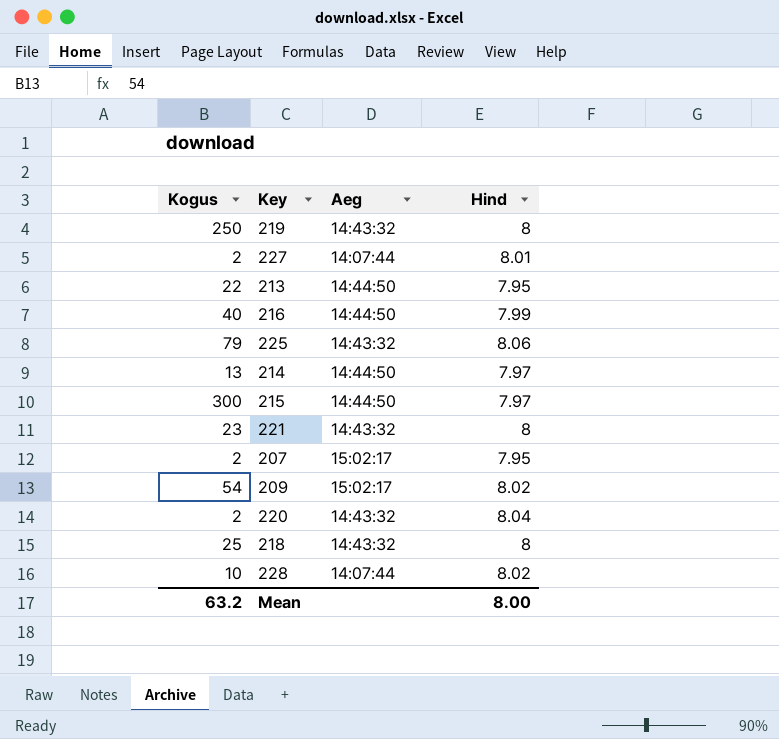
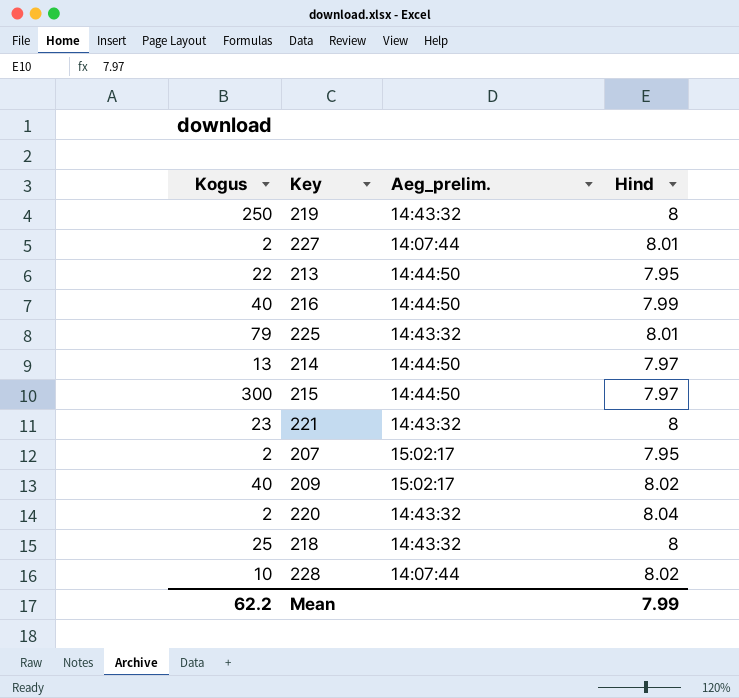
column name: Aeg -> Aeg_prelim.
225 | Hind: 8.06 -> 8.01
209 | Kogus: 54 -> 40
Mean | Kogus: 63.2 -> 62.2
Mean | Hind: 8.00 -> 7.99

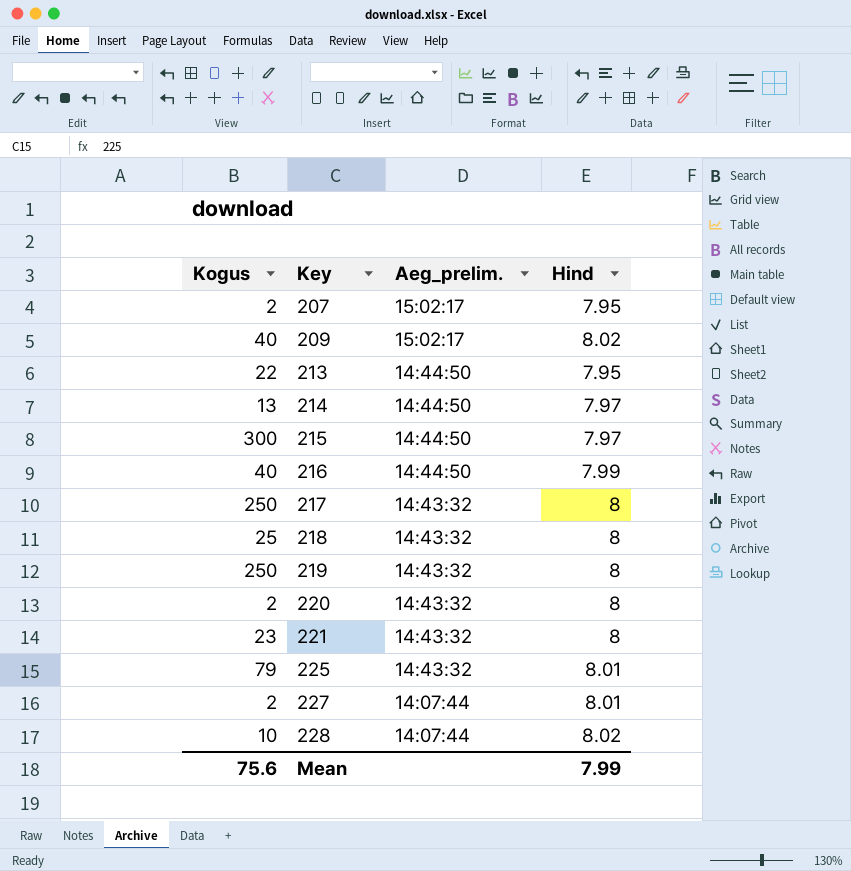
row order: none -> Key ascending
row 217: none -> 250 | 14:43:32 | 8
220 | Hind: 8.04 -> 8
Mean | Kogus: 62.2 -> 75.6

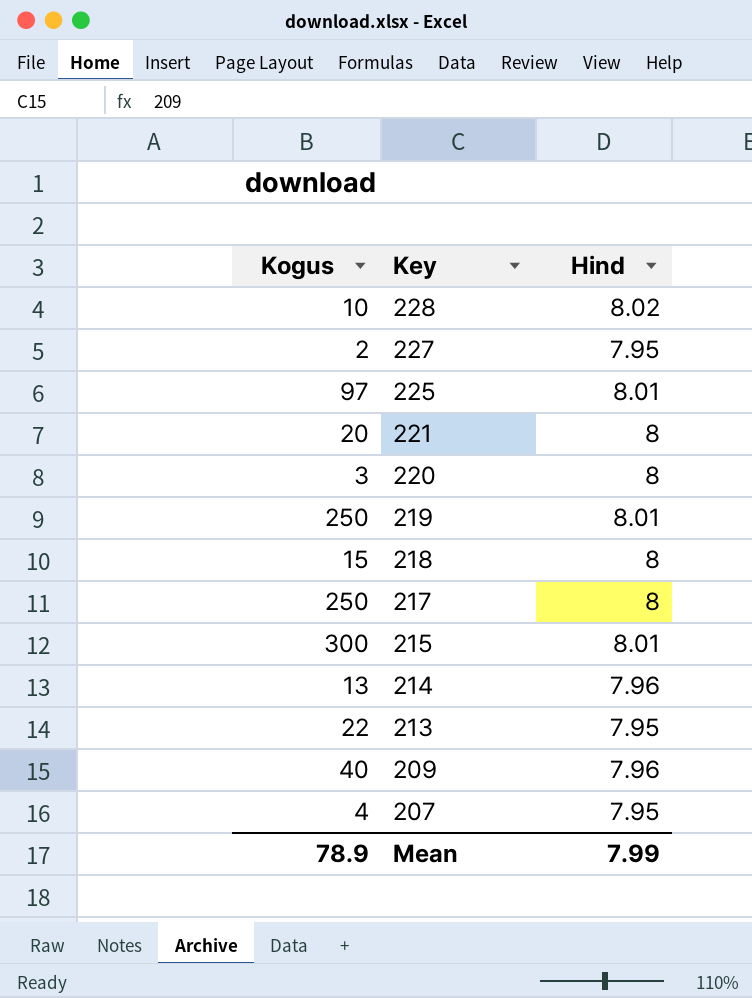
row order: Key ascending -> Key descending
column Aeg_prelim. | position: 3 -> none
row 216: 40 | 14:44:50 | 7.99 -> none
227 | Hind: 8.01 -> 7.95
225 | Kogus: 79 -> 97
221 | Kogus: 23 -> 20
220 | Kogus: 2 -> 3
219 | Hind: 8 -> 8.01
218 | Kogus: 25 -> 15
215 | Hind: 7.97 -> 8.01
214 | Hind: 7.97 -> 7.96
209 | Hind: 8.02 -> 7.96
207 | Kogus: 2 -> 4
Mean | Kogus: 75.6 -> 78.9

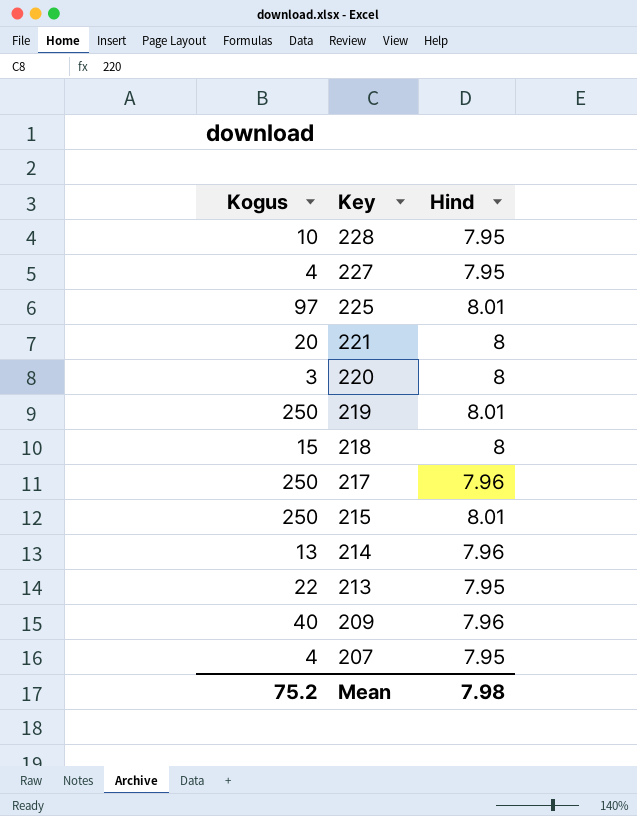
228 | Hind: 8.02 -> 7.95
227 | Kogus: 2 -> 4
217 | Hind: 8 -> 7.96
215 | Kogus: 300 -> 250
Mean | Kogus: 78.9 -> 75.2
Mean | Hind: 7.99 -> 7.98

